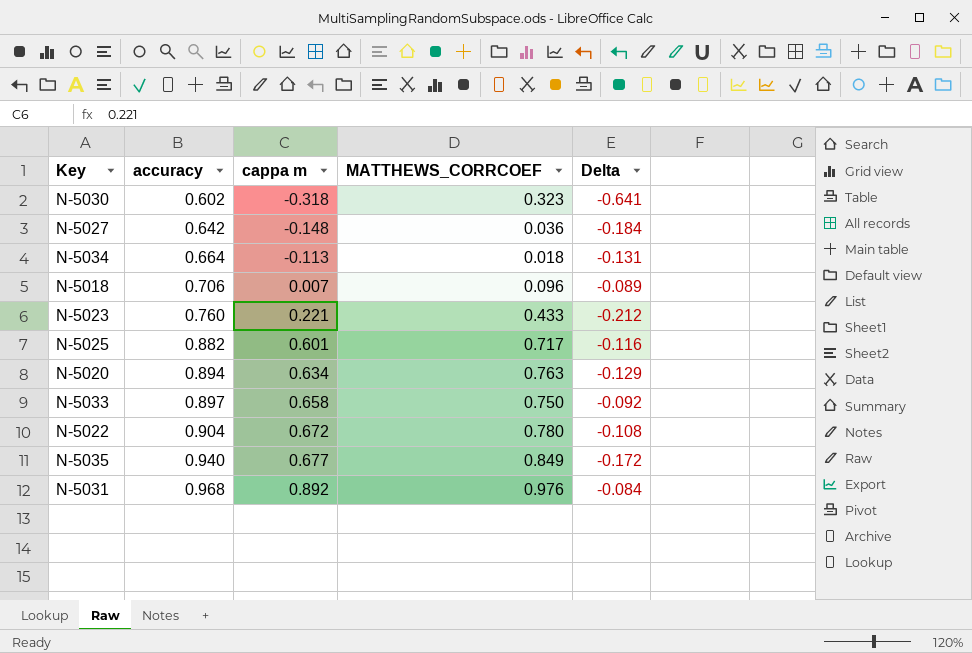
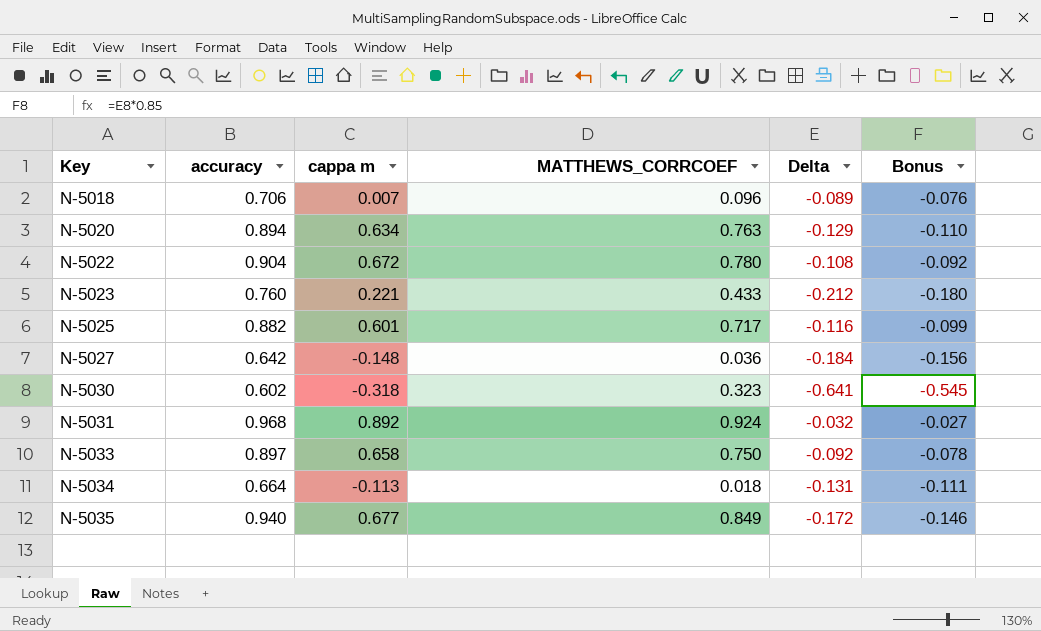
row order: accuracy ascending -> Key ascending
column Bonus | formula: none -> [Delta] * 0.85
N-5031 | MATTHEWS_CORRCOEF: 0.976 -> 0.924
N-5031 | Delta: -0.084 -> -0.032

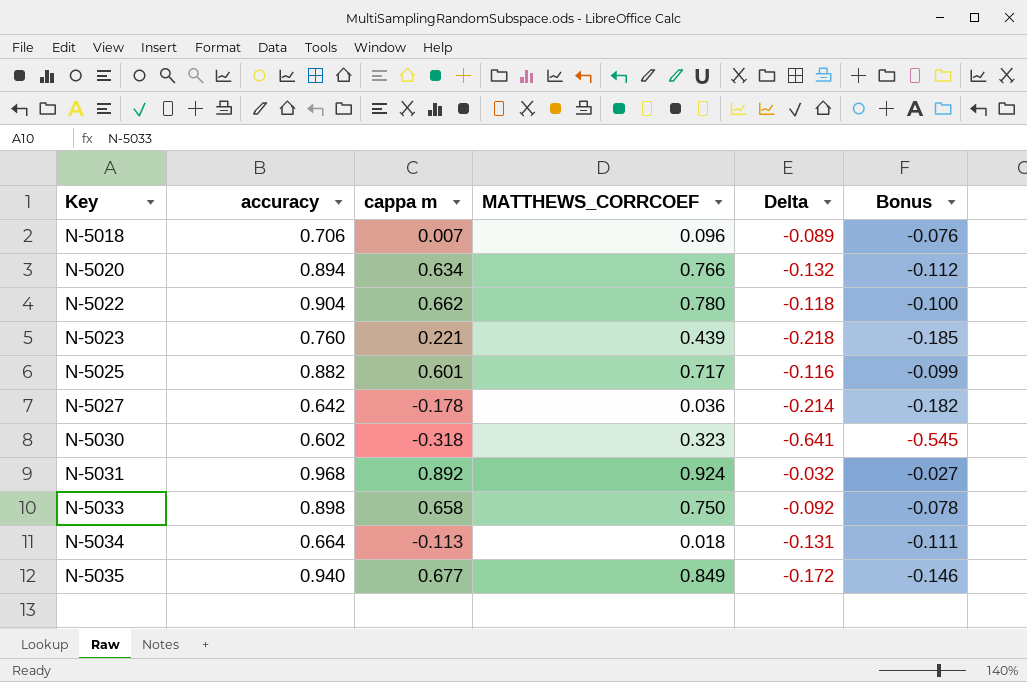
N-5020 | MATTHEWS_CORRCOEF: 0.763 -> 0.766
N-5020 | Delta: -0.129 -> -0.132
N-5020 | Bonus: -0.110 -> -0.112
N-5022 | cappa m: 0.672 -> 0.662
N-5022 | Delta: -0.108 -> -0.118
N-5022 | Bonus: -0.092 -> -0.100
N-5023 | MATTHEWS_CORRCOEF: 0.433 -> 0.439
N-5023 | Delta: -0.212 -> -0.218
N-5023 | Bonus: -0.180 -> -0.185
N-5027 | cappa m: -0.148 -> -0.178
N-5027 | Delta: -0.184 -> -0.214
N-5027 | Bonus: -0.156 -> -0.182
N-5033 | accuracy: 0.897 -> 0.898

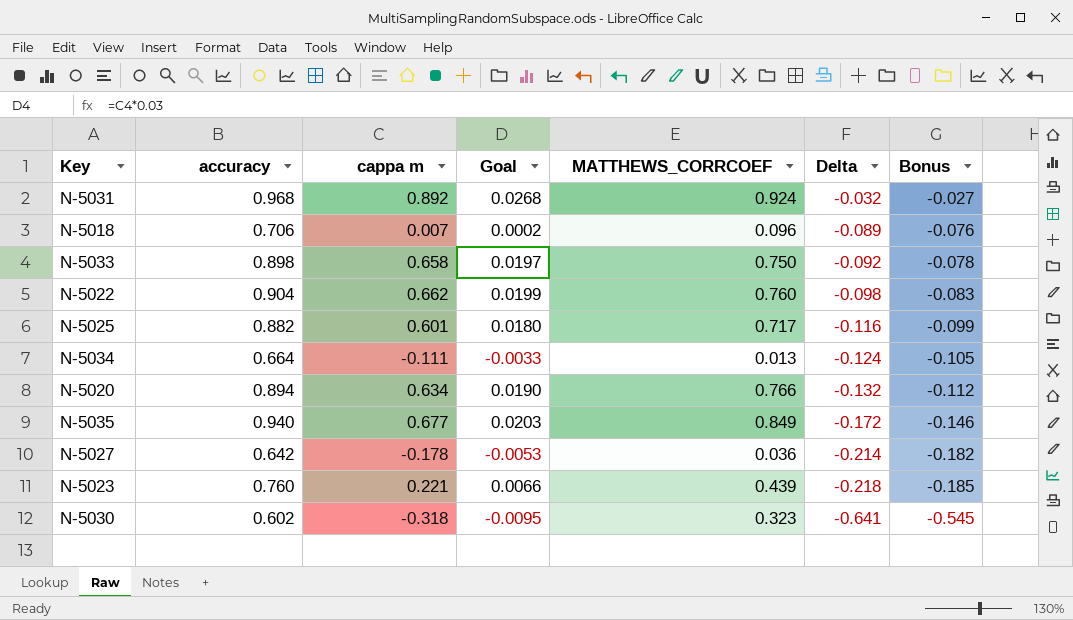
row order: Key ascending -> Delta descending
column Goal | formula: none -> [cappa m] * 0.03
N-5022 | MATTHEWS_CORRCOEF: 0.780 -> 0.760
N-5022 | Delta: -0.118 -> -0.098
N-5022 | Bonus: -0.100 -> -0.083
N-5034 | cappa m: -0.113 -> -0.111
N-5034 | MATTHEWS_CORRCOEF: 0.018 -> 0.013
N-5034 | Delta: -0.131 -> -0.124
N-5034 | Bonus: -0.111 -> -0.105

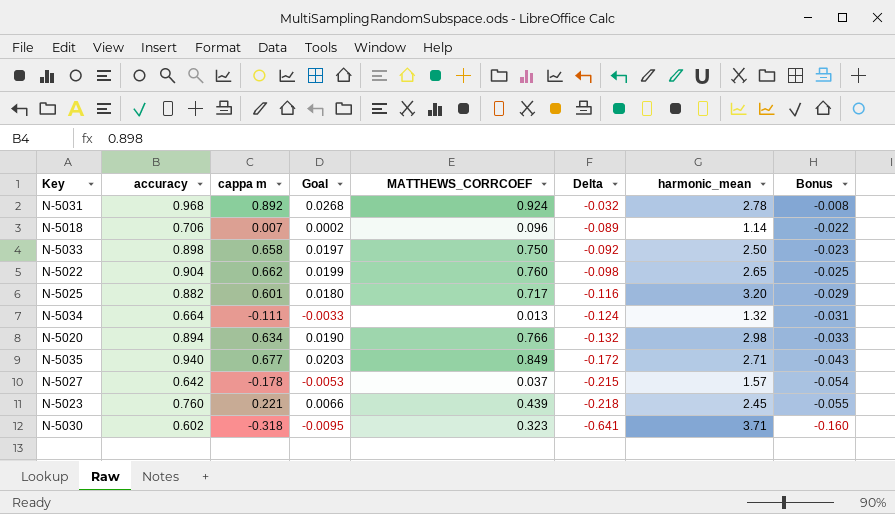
column harmonic_mean | position: none -> 7
column Bonus | formula: [Delta] * 0.85 -> [Delta] * 0.25
N-5027 | MATTHEWS_CORRCOEF: 0.036 -> 0.037
N-5027 | Delta: -0.214 -> -0.215

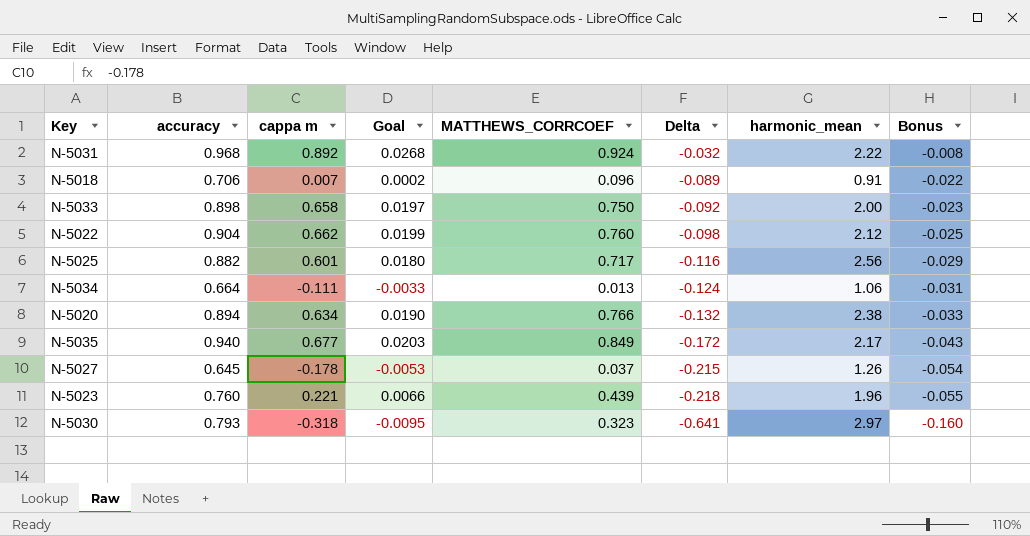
N-5031 | harmonic_mean: 2.78 -> 2.22
N-5018 | harmonic_mean: 1.14 -> 0.91
N-5033 | harmonic_mean: 2.50 -> 2.00
N-5022 | harmonic_mean: 2.65 -> 2.12
N-5025 | harmonic_mean: 3.20 -> 2.56
N-5034 | harmonic_mean: 1.32 -> 1.06
N-5020 | harmonic_mean: 2.98 -> 2.38
N-5035 | harmonic_mean: 2.71 -> 2.17
N-5027 | accuracy: 0.642 -> 0.645
N-5027 | harmonic_mean: 1.57 -> 1.26
N-5023 | harmonic_mean: 2.45 -> 1.96
N-5030 | accuracy: 0.602 -> 0.793
N-5030 | harmonic_mean: 3.71 -> 2.97

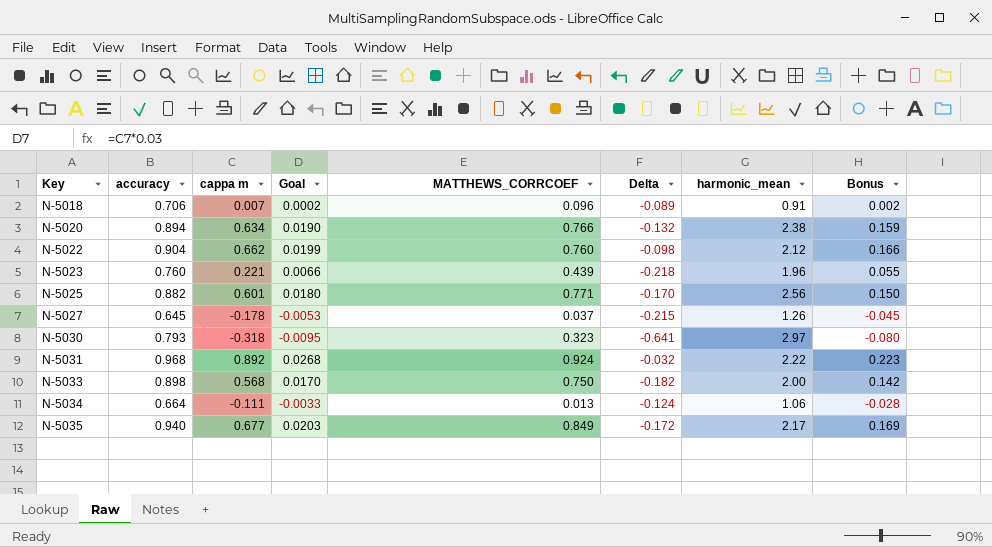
row order: Delta descending -> Key ascending
column Bonus | formula: [Delta] * 0.25 -> [cappa m] * 0.25
N-5025 | MATTHEWS_CORRCOEF: 0.717 -> 0.771
N-5025 | Delta: -0.116 -> -0.170
N-5033 | cappa m: 0.658 -> 0.568
N-5033 | Goal: 0.0197 -> 0.0170
N-5033 | Delta: -0.092 -> -0.182

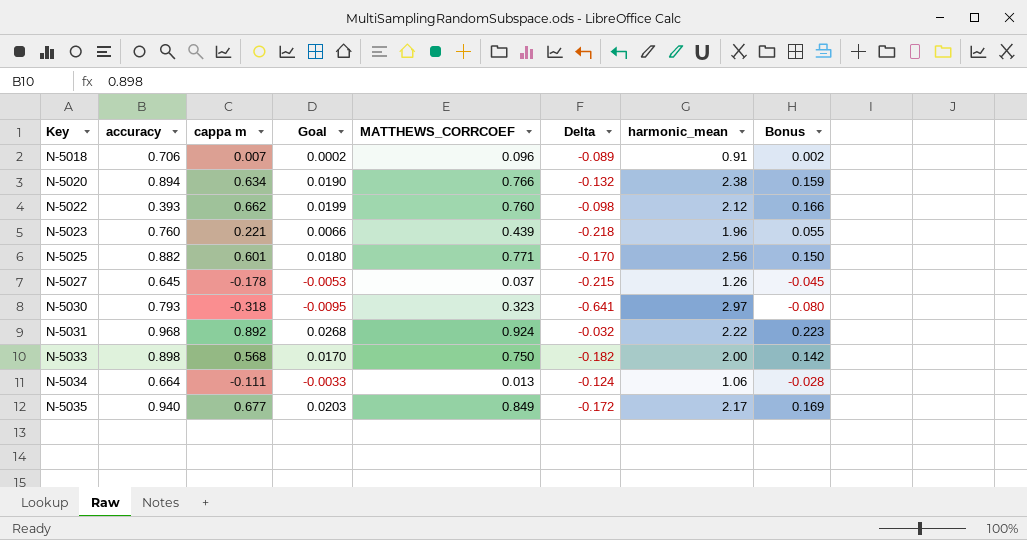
N-5022 | accuracy: 0.904 -> 0.393

